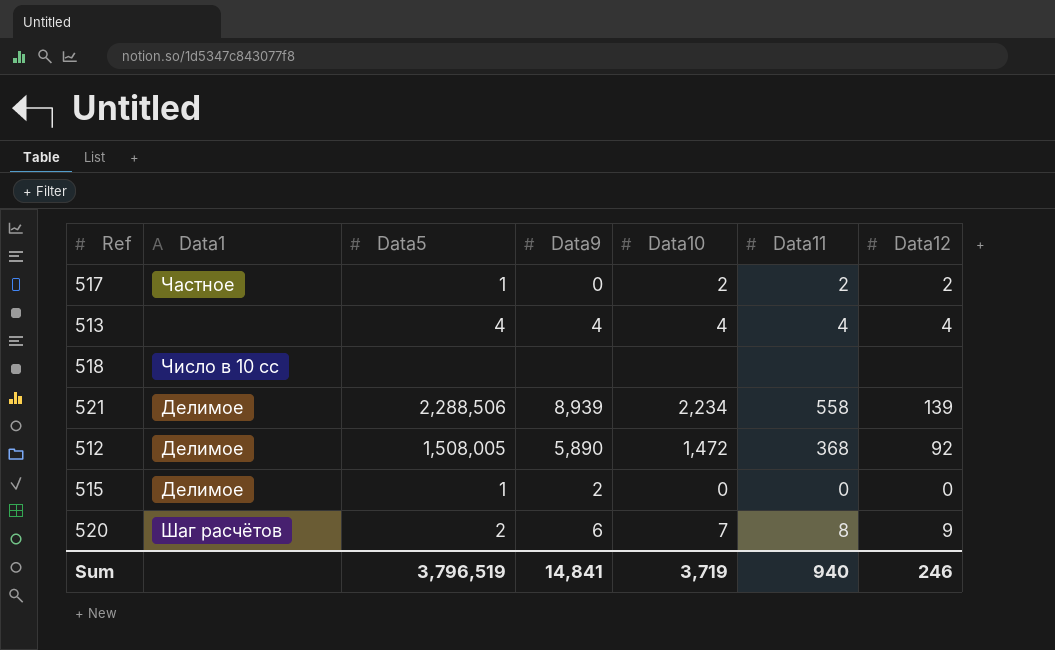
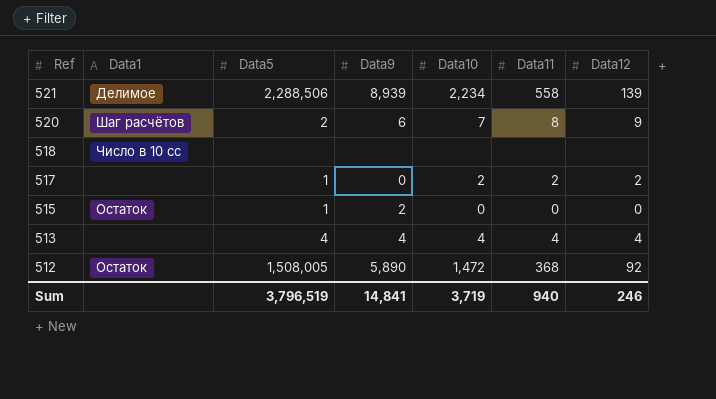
row order: none -> Ref descending
517 | Data1: Частное -> none
515 | Data1: Делимое -> Остаток
512 | Data1: Делимое -> Остаток

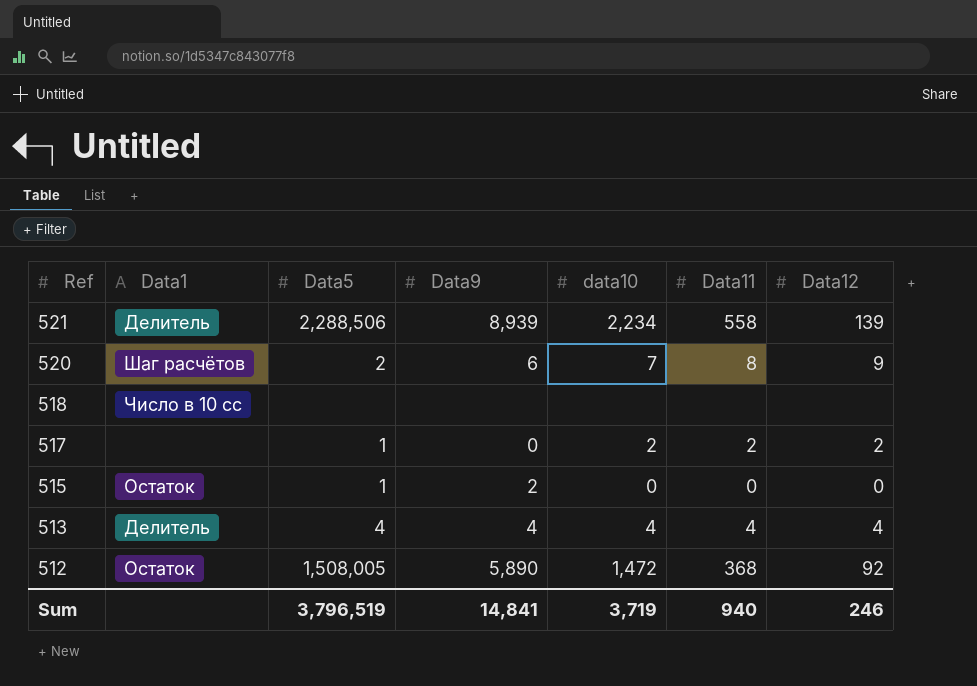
column name: Data10 -> data10
521 | Data1: Делимое -> Делитель
513 | Data1: none -> Делитель

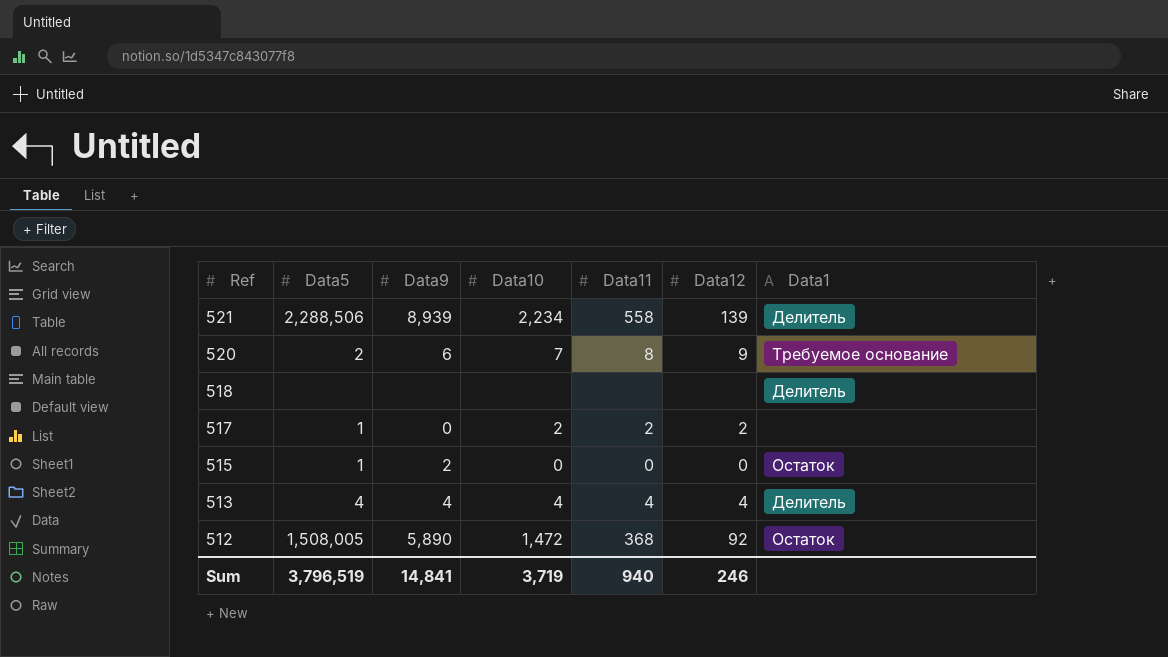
column name: data10 -> Data10
column Data1 | position: 2 -> 7
520 | Data1: Шаг расчётов -> Требуемое основание
518 | Data1: Число в 10 сс -> Делитель

